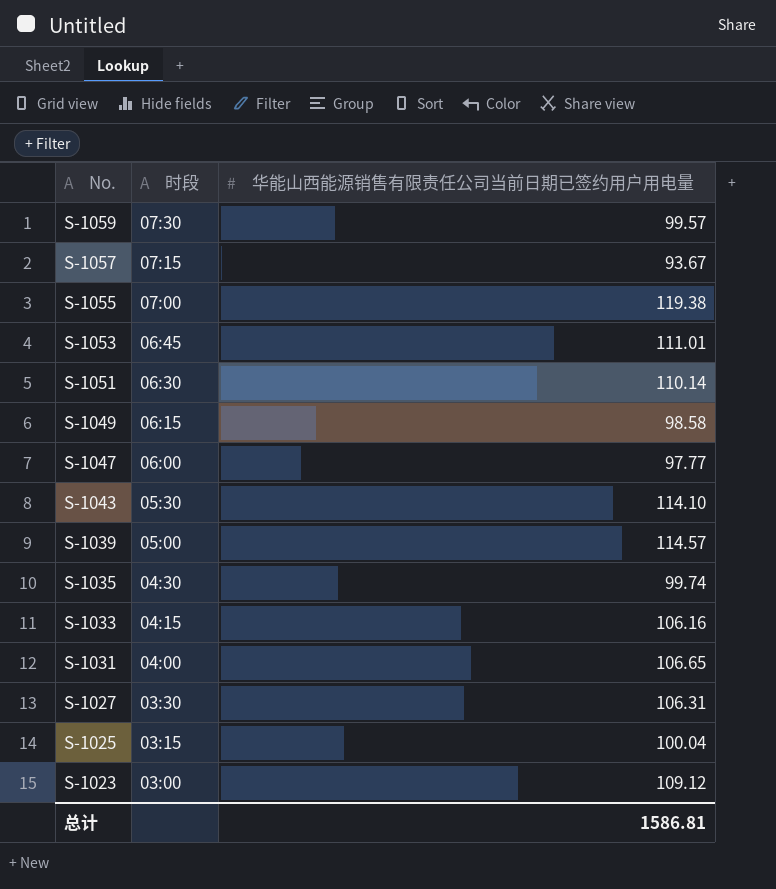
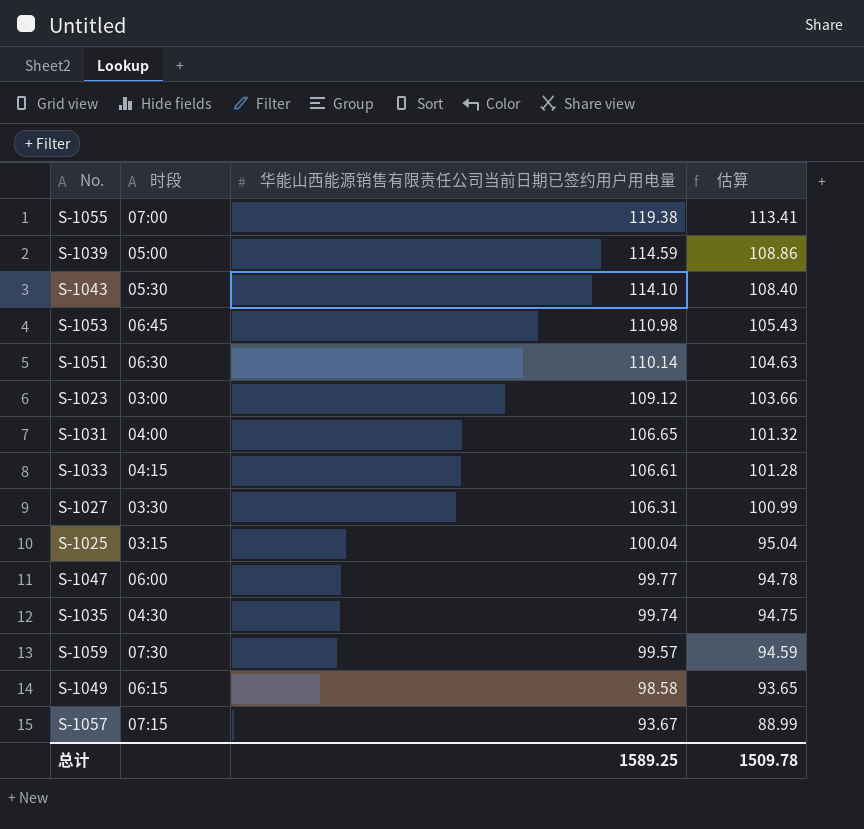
row order: No. descending -> 华能山西能源销售有限责任公司当前日期已签约用户用电量 descending
column 估算 | formula: none -> [华能山西能源销售有限责任公司当前日期已签约用户用电量] * 0.95
S-1039 | 华能山西能源销售有限责任公司当前日期已签约用户用电量: 114.57 -> 114.59
S-1053 | 华能山西能源销售有限责任公司当前日期已签约用户用电量: 111.01 -> 110.98
S-1033 | 华能山西能源销售有限责任公司当前日期已签约用户用电量: 106.16 -> 106.61
S-1047 | 华能山西能源销售有限责任公司当前日期已签约用户用电量: 97.77 -> 99.77
总计 | 华能山西能源销售有限责任公司当前日期已签约用户用电量: 1586.81 -> 1589.25

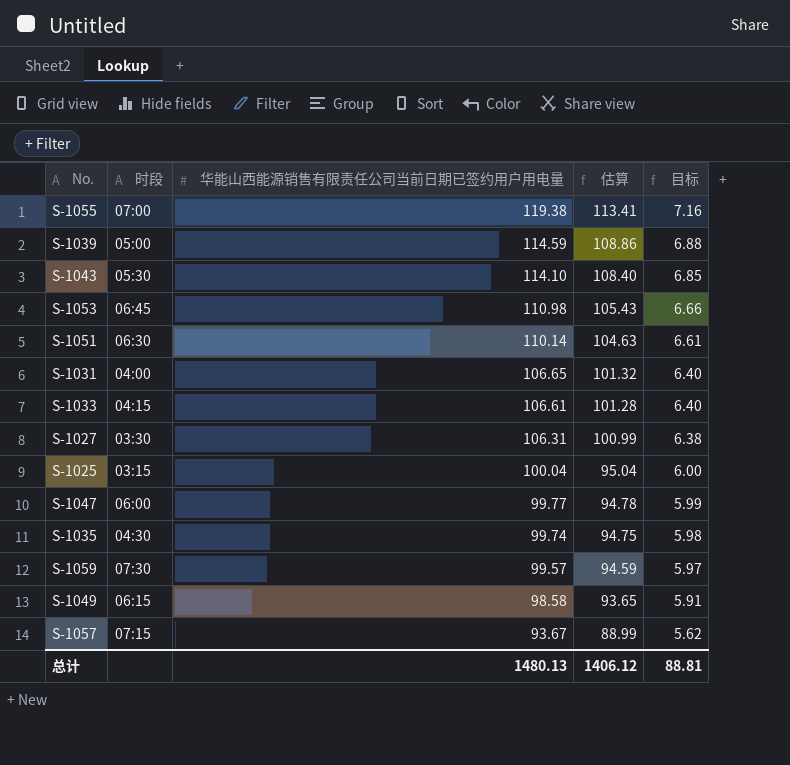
column 目标 | formula: none -> [华能山西能源销售有限责任公司当前日期已签约用户用电量] * 0.06
row S-1023: 03:00 | 109.12 | 103.66 -> none
总计 | 华能山西能源销售有限责任公司当前日期已签约用户用电量: 1589.25 -> 1480.13
总计 | 估算: 1509.78 -> 1406.12

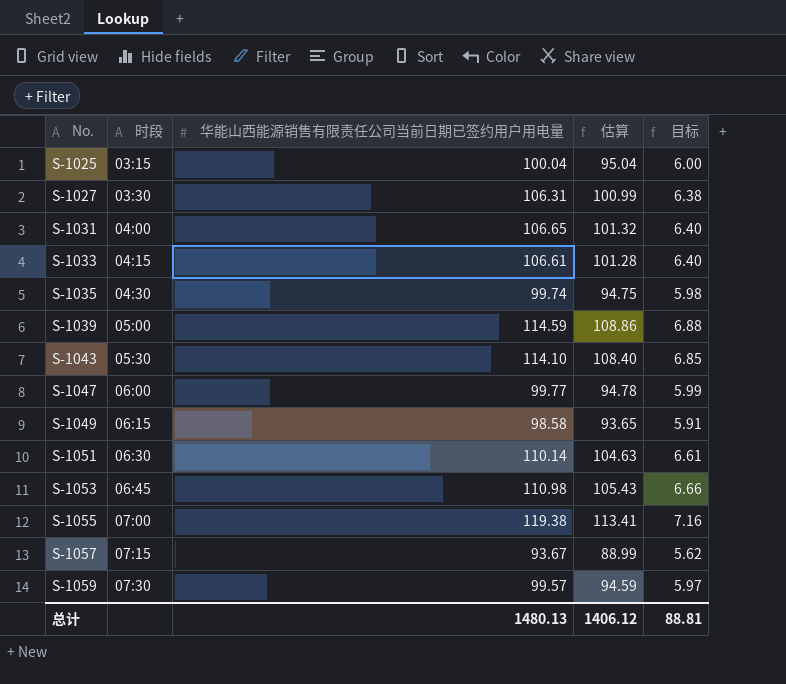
row order: 华能山西能源销售有限责任公司当前日期已签约用户用电量 descending -> No. ascending

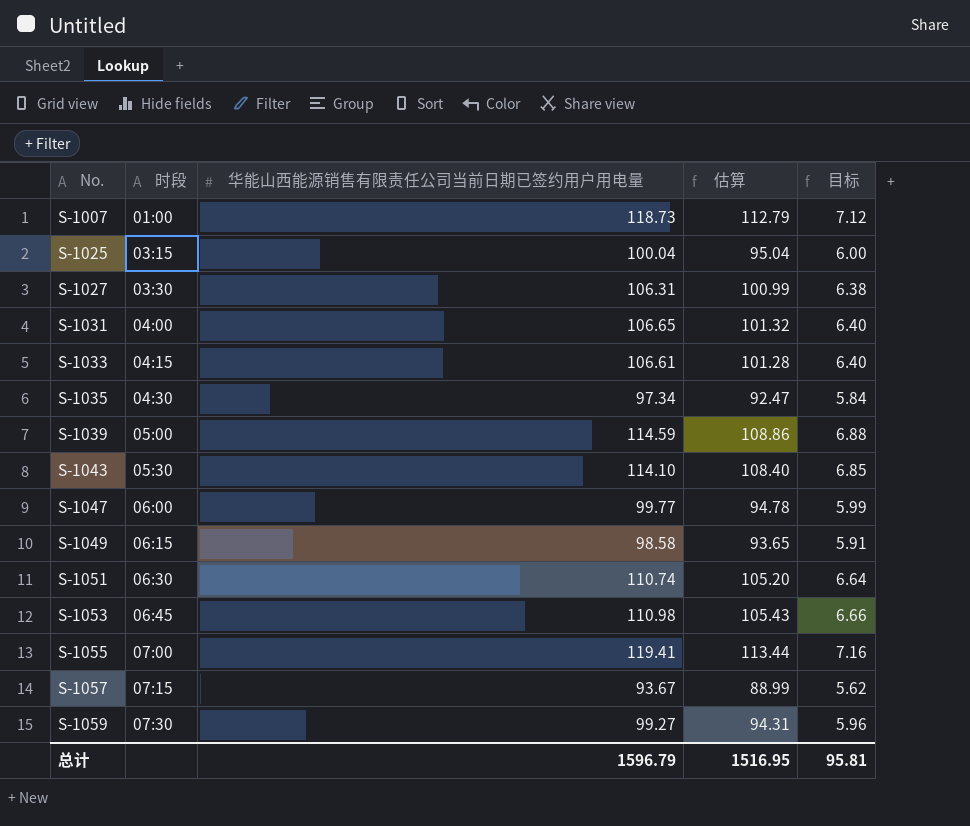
row S-1007: none -> 01:00 | 118.73 | 112.79 | 7.12
S-1035 | 华能山西能源销售有限责任公司当前日期已签约用户用电量: 99.74 -> 97.34
S-1035 | 估算: 94.75 -> 92.47
S-1035 | 目标: 5.98 -> 5.84
S-1051 | 华能山西能源销售有限责任公司当前日期已签约用户用电量: 110.14 -> 110.74
S-1051 | 估算: 104.63 -> 105.20
S-1051 | 目标: 6.61 -> 6.64
S-1055 | 华能山西能源销售有限责任公司当前日期已签约用户用电量: 119.38 -> 119.41
S-1055 | 估算: 113.41 -> 113.44
S-1059 | 华能山西能源销售有限责任公司当前日期已签约用户用电量: 99.57 -> 99.27
S-1059 | 估算: 94.59 -> 94.31
S-1059 | 目标: 5.97 -> 5.96
总计 | 华能山西能源销售有限责任公司当前日期已签约用户用电量: 1480.13 -> 1596.79
总计 | 估算: 1406.12 -> 1516.95
总计 | 目标: 88.81 -> 95.81

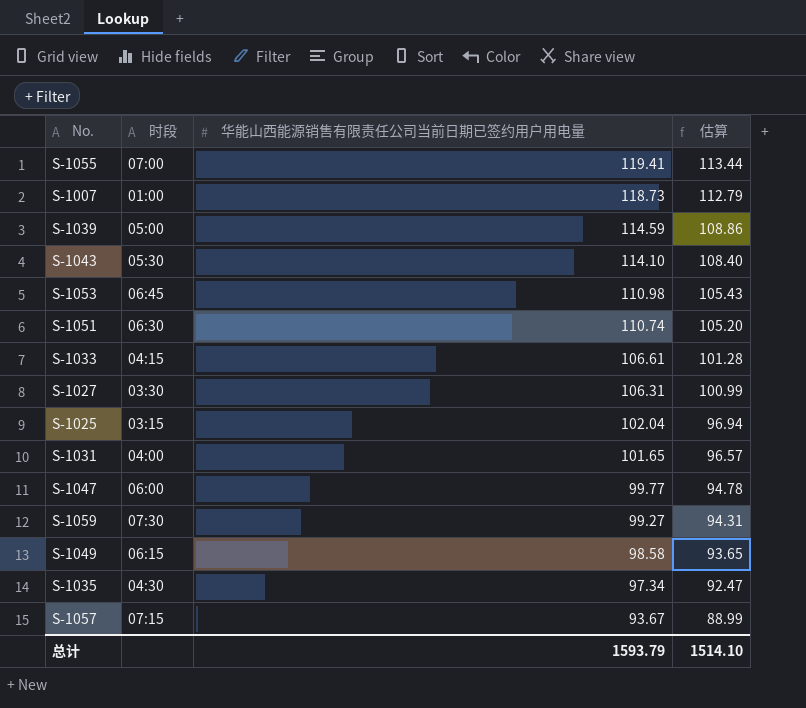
row order: No. ascending -> 华能山西能源销售有限责任公司当前日期已签约用户用电量 descending
column 目标 | formula: [华能山西能源销售有限责任公司当前日期已签约用户用电量] * 0.06 -> none
S-1025 | 华能山西能源销售有限责任公司当前日期已签约用户用电量: 100.04 -> 102.04
S-1025 | 估算: 95.04 -> 96.94
S-1031 | 华能山西能源销售有限责任公司当前日期已签约用户用电量: 106.65 -> 101.65
S-1031 | 估算: 101.32 -> 96.57
总计 | 华能山西能源销售有限责任公司当前日期已签约用户用电量: 1596.79 -> 1593.79
总计 | 估算: 1516.95 -> 1514.10

